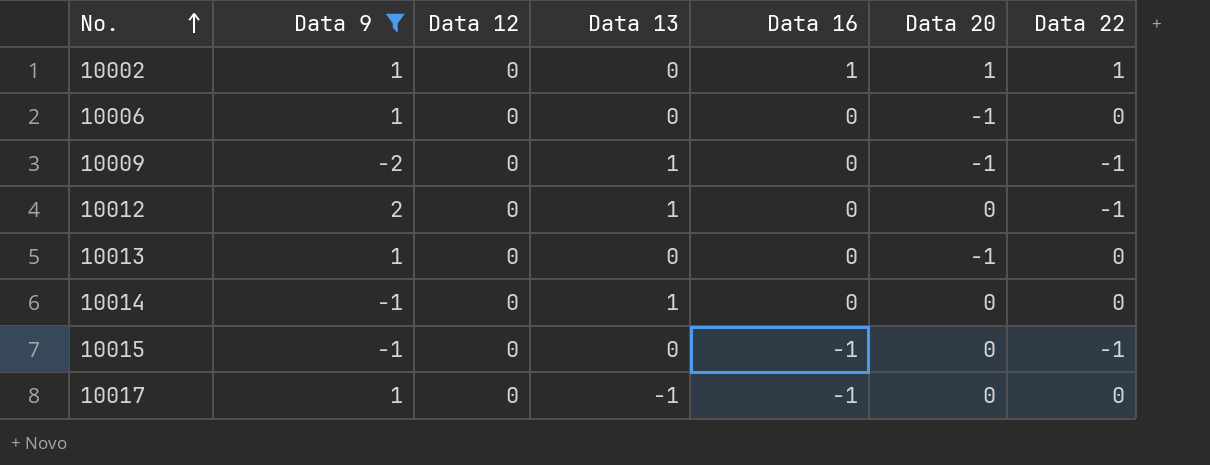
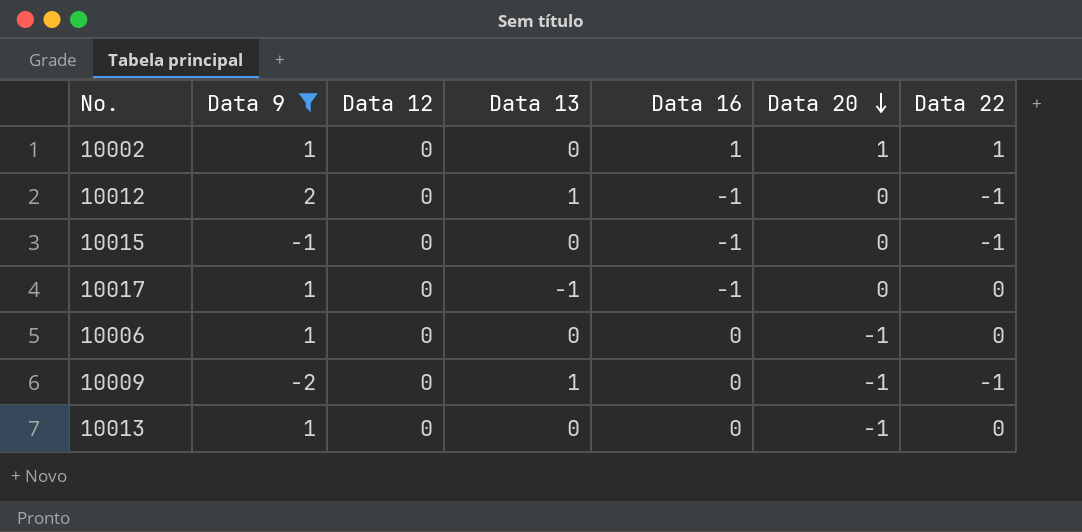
row order: No. ascending -> Data 20 descending
row 10014: -1 | 0 | 1 | 0 | 0 | 0 -> none
10012 | Data 16: 0 -> -1

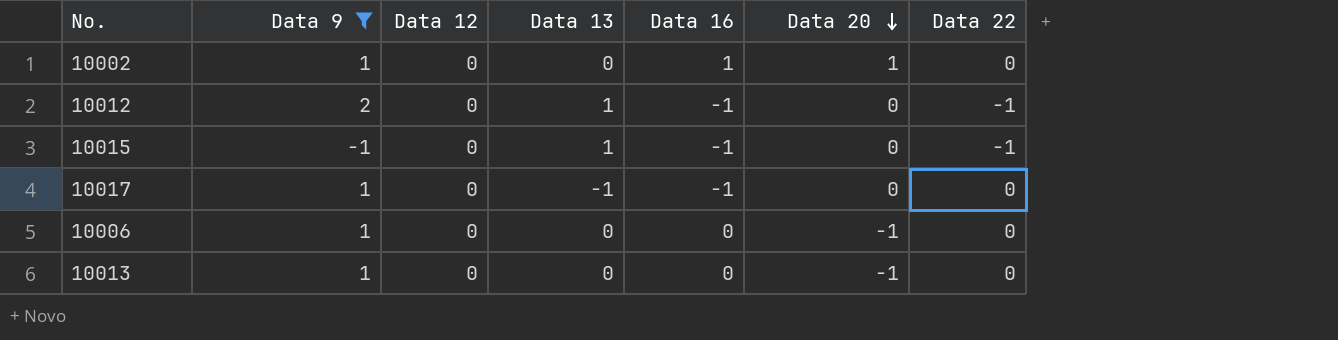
row 10009: -2 | 0 | 1 | 0 | -1 | -1 -> none
10002 | Data 22: 1 -> 0
10015 | Data 13: 0 -> 1

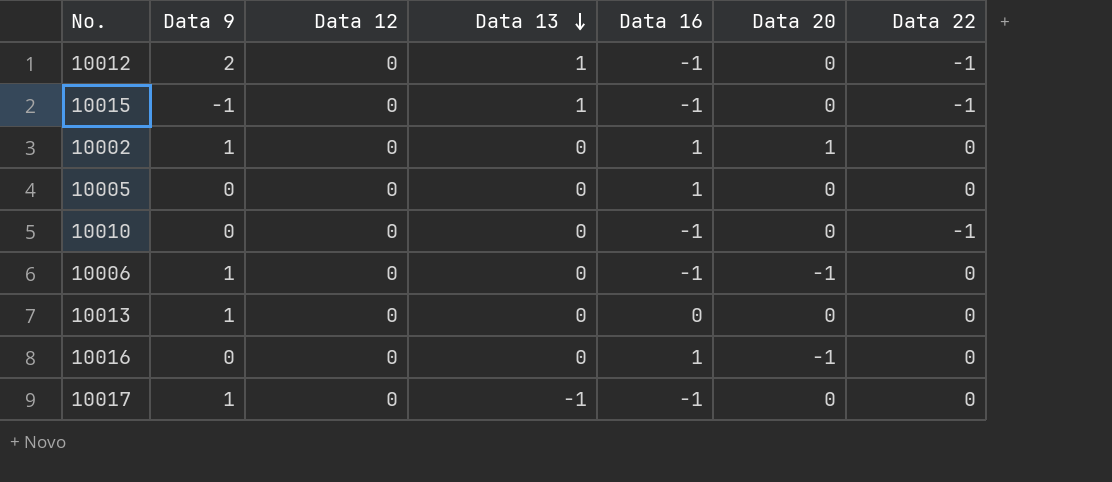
filter: Data 9 != 0 -> none
row order: Data 20 descending -> Data 13 descending
10006 | Data 16: 0 -> -1
10013 | Data 20: -1 -> 0

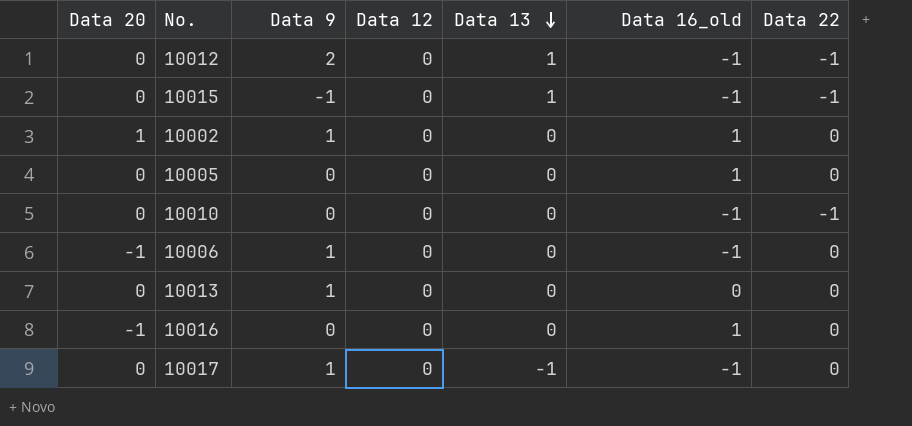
column Data 20 | position: 6 -> 1
column name: Data 16 -> Data 16_old

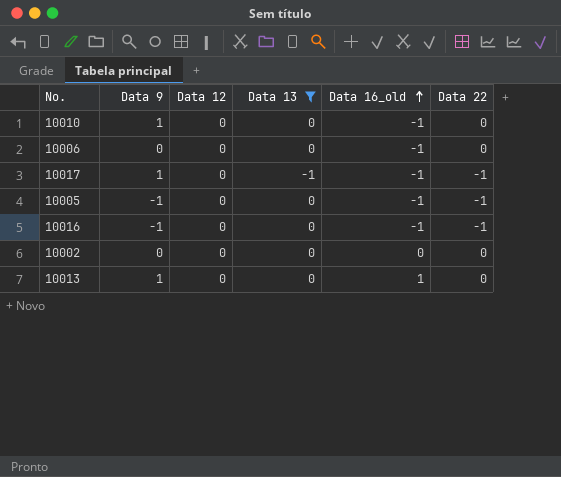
filter: none -> Data 13 != 1
row order: Data 13 descending -> Data 16_old ascending
column Data 20 | position: 1 -> none
10010 | Data 9: 0 -> 1
10010 | Data 22: -1 -> 0
10006 | Data 9: 1 -> 0
10017 | Data 22: 0 -> -1
10005 | Data 9: 0 -> -1
10005 | Data 16_old: 1 -> -1
10005 | Data 22: 0 -> -1
10016 | Data 9: 0 -> -1
10016 | Data 16_old: 1 -> -1
10016 | Data 22: 0 -> -1
10002 | Data 9: 1 -> 0
10002 | Data 16_old: 1 -> 0
10013 | Data 16_old: 0 -> 1

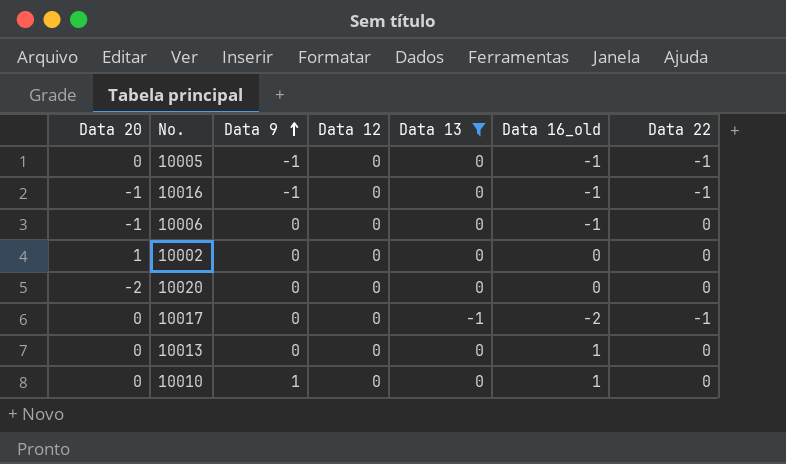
row order: Data 16_old ascending -> Data 9 ascending
column Data 20 | position: none -> 1
row 10020: none -> -2 | 0 | 0 | 0 | 0 | 0
10017 | Data 9: 1 -> 0
10017 | Data 16_old: -1 -> -2
10013 | Data 9: 1 -> 0
10010 | Data 16_old: -1 -> 1

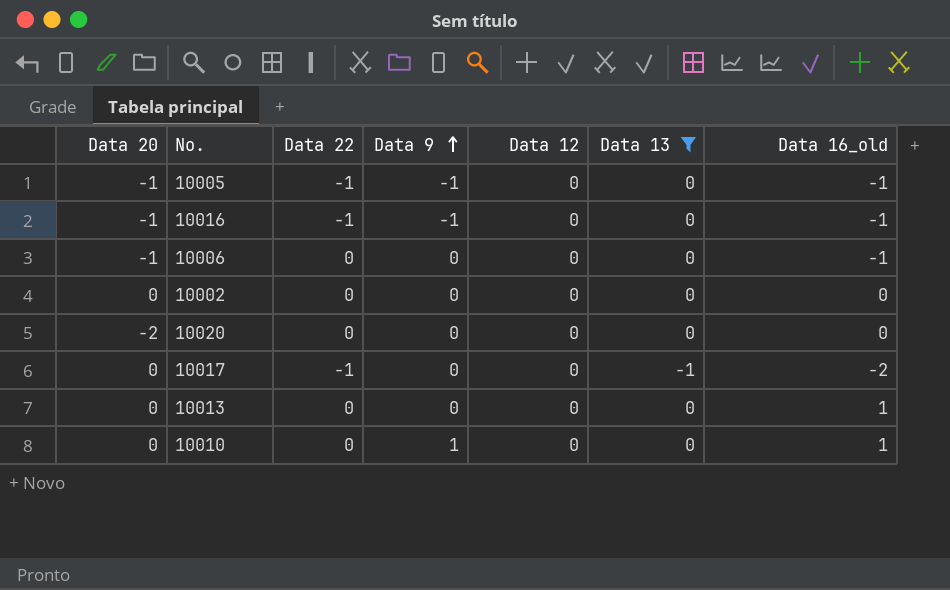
column Data 22 | position: 7 -> 3
10005 | Data 20: 0 -> -1
10002 | Data 20: 1 -> 0

